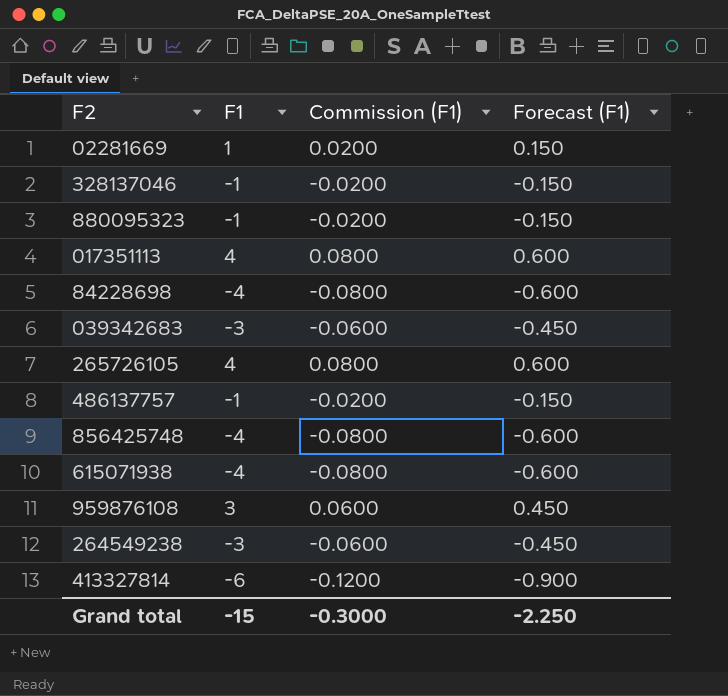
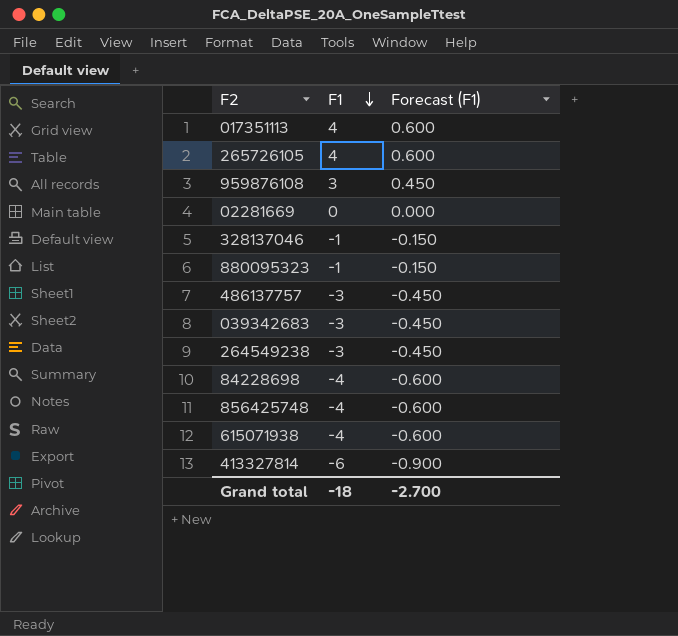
row order: none -> F1 descending
column Commission (F1) | formula: [F1] * 0.02 -> none
02281669 | F1: 1 -> 0
02281669 | Forecast (F1): 0.150 -> 0.000
486137757 | F1: -1 -> -3
486137757 | Forecast (F1): -0.150 -> -0.450
Grand total | F1: -15 -> -18
Grand total | Forecast (F1): -2.250 -> -2.700

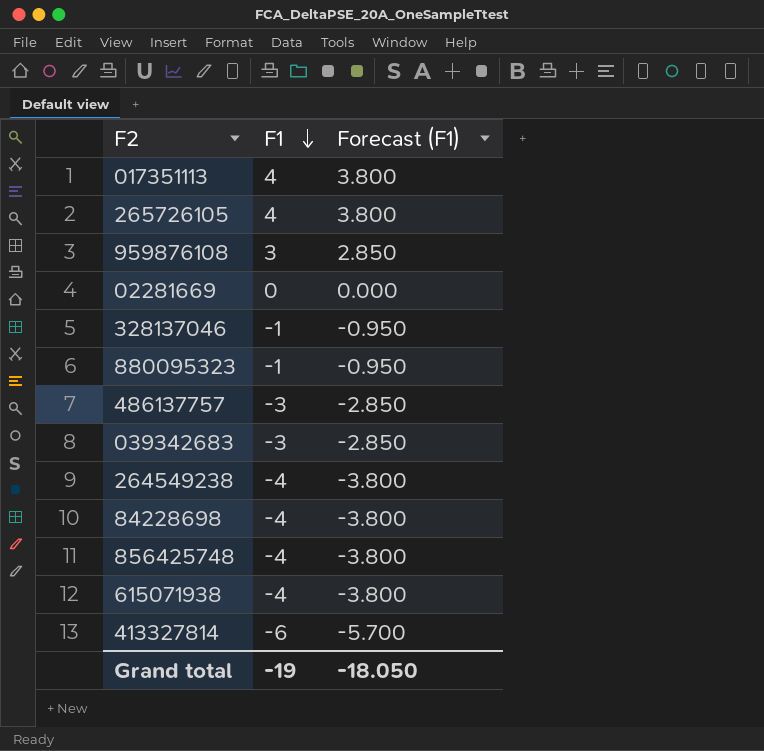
column Forecast (F1) | formula: [F1] * 0.15 -> [F1] * 0.95
264549238 | F1: -3 -> -4
Grand total | F1: -18 -> -19
Grand total | Forecast (F1): -2.700 -> -18.050

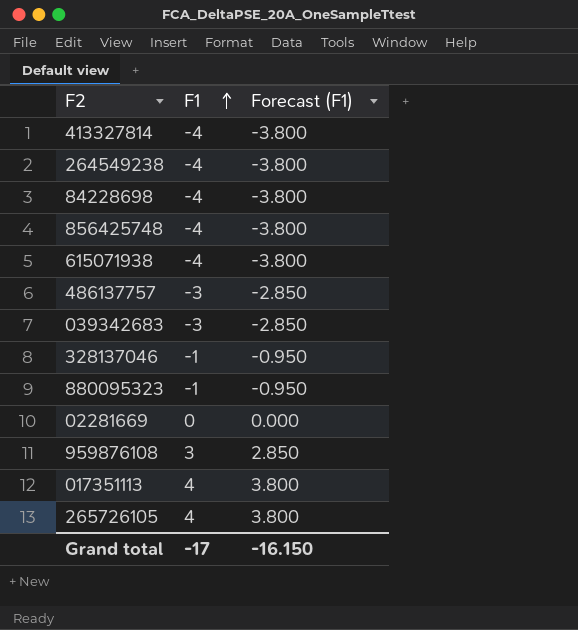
row order: F1 descending -> F1 ascending
413327814 | F1: -6 -> -4
413327814 | Forecast (F1): -5.700 -> -3.800
Grand total | F1: -19 -> -17
Grand total | Forecast (F1): -18.050 -> -16.150

